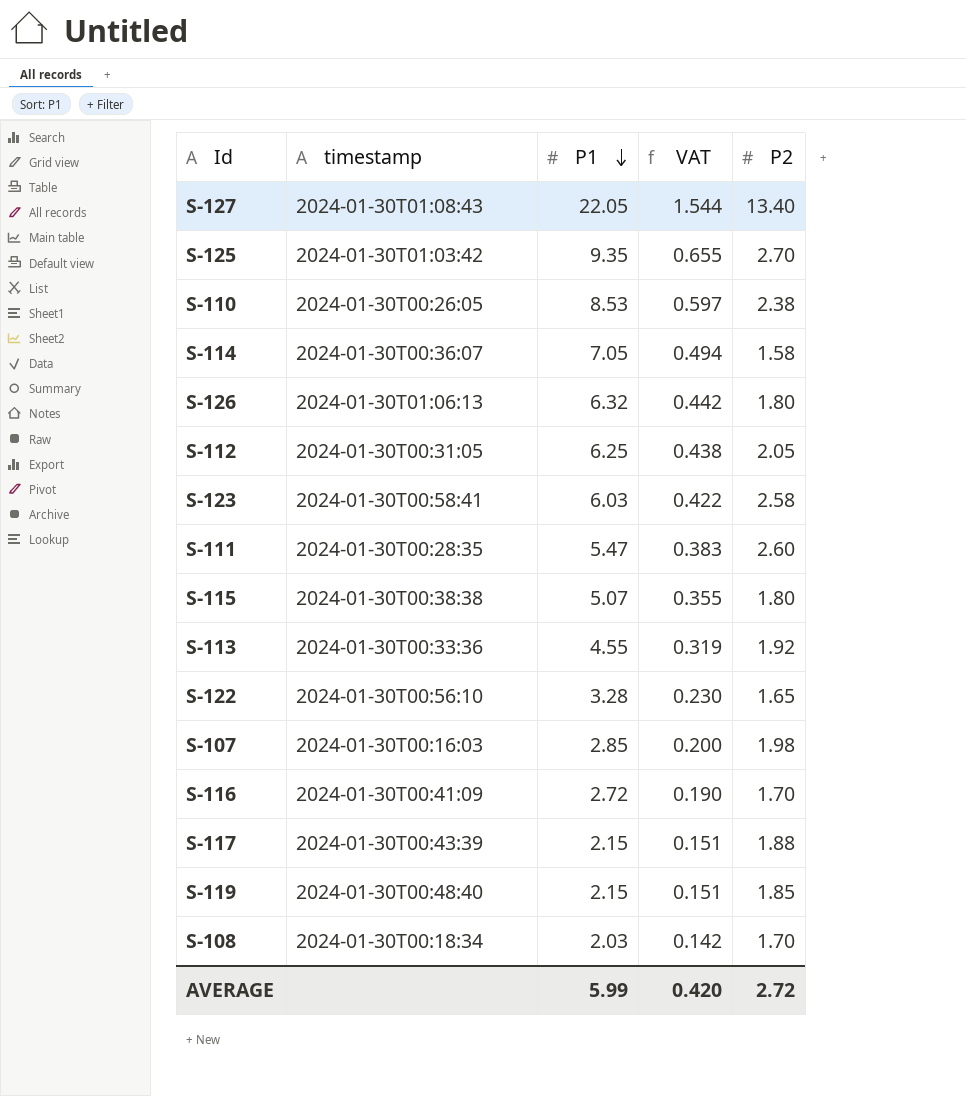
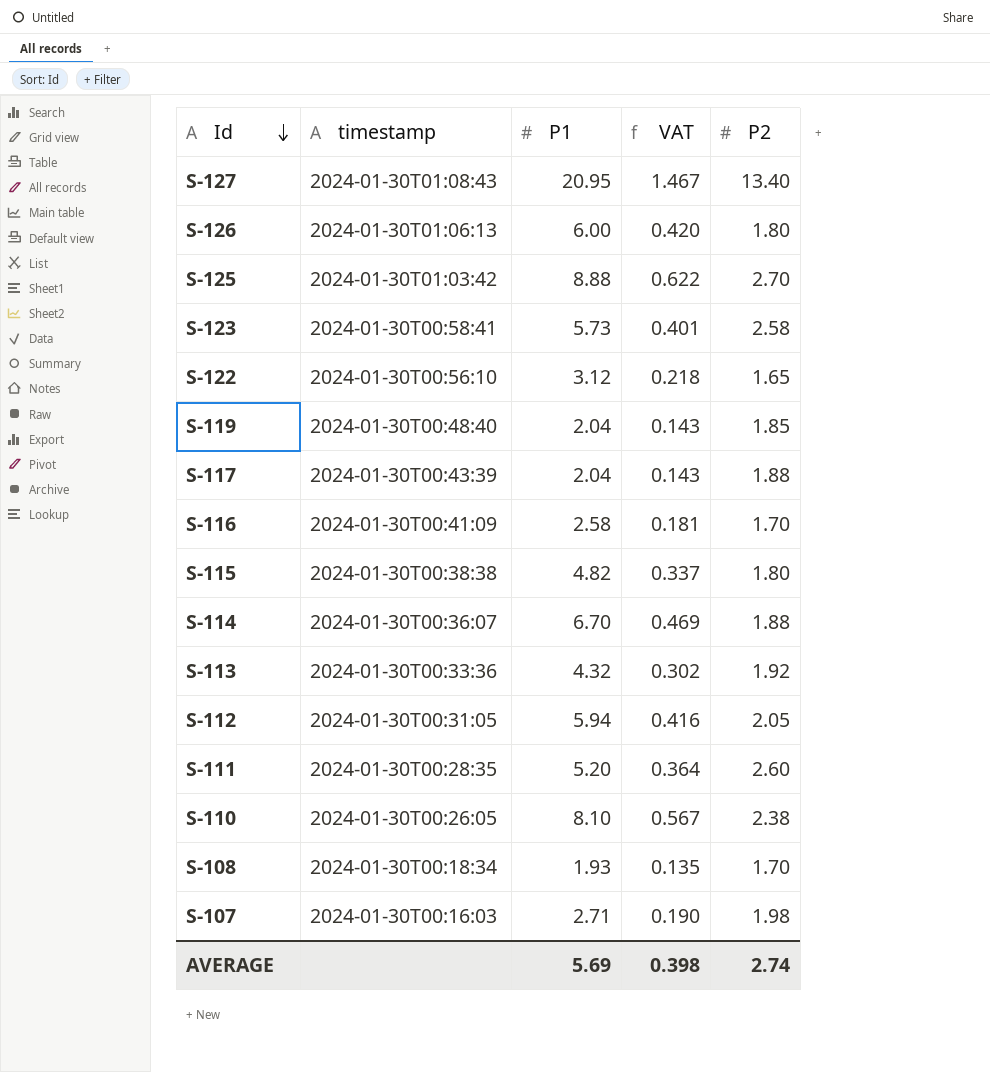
row order: P1 descending -> Id descending
S-127 | P1: 22.05 -> 20.95
S-127 | VAT: 1.544 -> 1.467
S-126 | P1: 6.32 -> 6.00
S-126 | VAT: 0.442 -> 0.420
S-125 | P1: 9.35 -> 8.88
S-125 | VAT: 0.655 -> 0.622
S-123 | P1: 6.03 -> 5.73
S-123 | VAT: 0.422 -> 0.401
S-122 | P1: 3.28 -> 3.12
S-122 | VAT: 0.230 -> 0.218
S-119 | P1: 2.15 -> 2.04
S-119 | VAT: 0.151 -> 0.143
S-117 | P1: 2.15 -> 2.04
S-117 | VAT: 0.151 -> 0.143
S-116 | P1: 2.72 -> 2.58
S-116 | VAT: 0.190 -> 0.181
S-115 | P1: 5.07 -> 4.82
S-115 | VAT: 0.355 -> 0.337
S-114 | P1: 7.05 -> 6.70
S-114 | VAT: 0.494 -> 0.469
S-114 | P2: 1.58 -> 1.88
S-113 | P1: 4.55 -> 4.32
S-113 | VAT: 0.319 -> 0.302
S-112 | P1: 6.25 -> 5.94
S-112 | VAT: 0.438 -> 0.416
S-111 | P1: 5.47 -> 5.20
S-111 | VAT: 0.383 -> 0.364
S-110 | P1: 8.53 -> 8.10
S-110 | VAT: 0.597 -> 0.567
S-108 | P1: 2.03 -> 1.93
S-108 | VAT: 0.142 -> 0.135
S-107 | P1: 2.85 -> 2.71
S-107 | VAT: 0.200 -> 0.190
AVERAGE | P1: 5.99 -> 5.69
AVERAGE | VAT: 0.420 -> 0.398
AVERAGE | P2: 2.72 -> 2.74

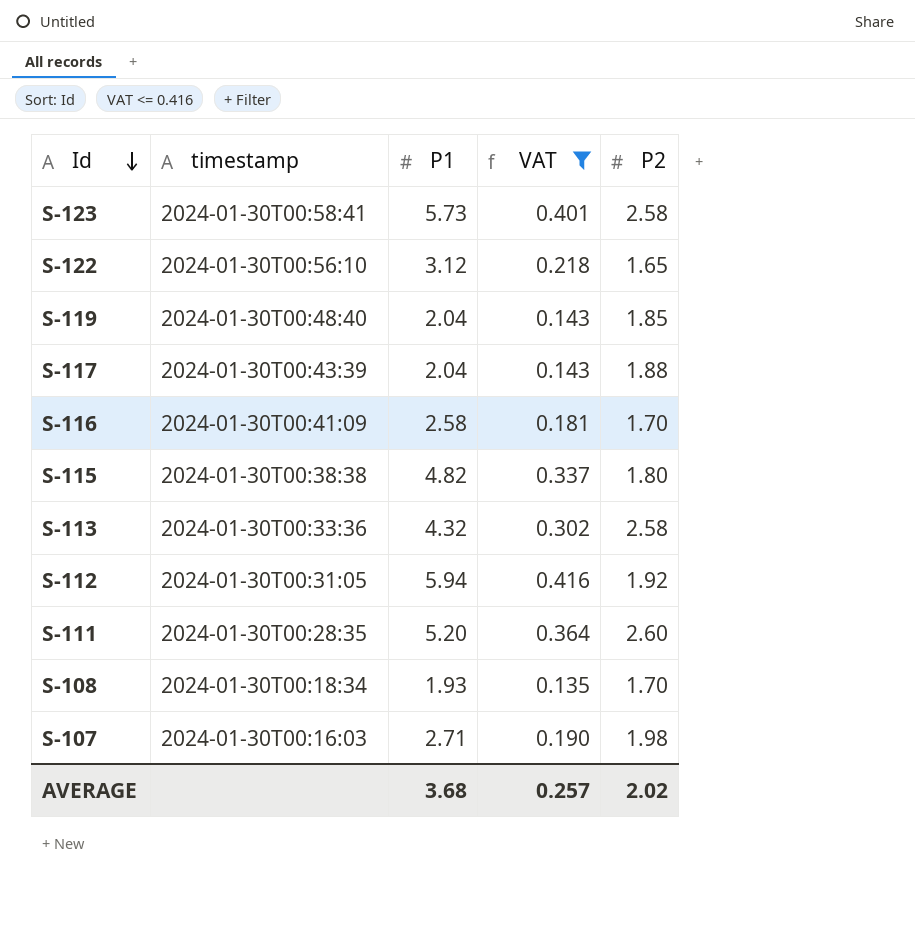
filter: none -> VAT <= 0.416
S-113 | P2: 1.92 -> 2.58
S-112 | P2: 2.05 -> 1.92
AVERAGE | P1: 5.69 -> 3.68
AVERAGE | VAT: 0.398 -> 0.257
AVERAGE | P2: 2.74 -> 2.02

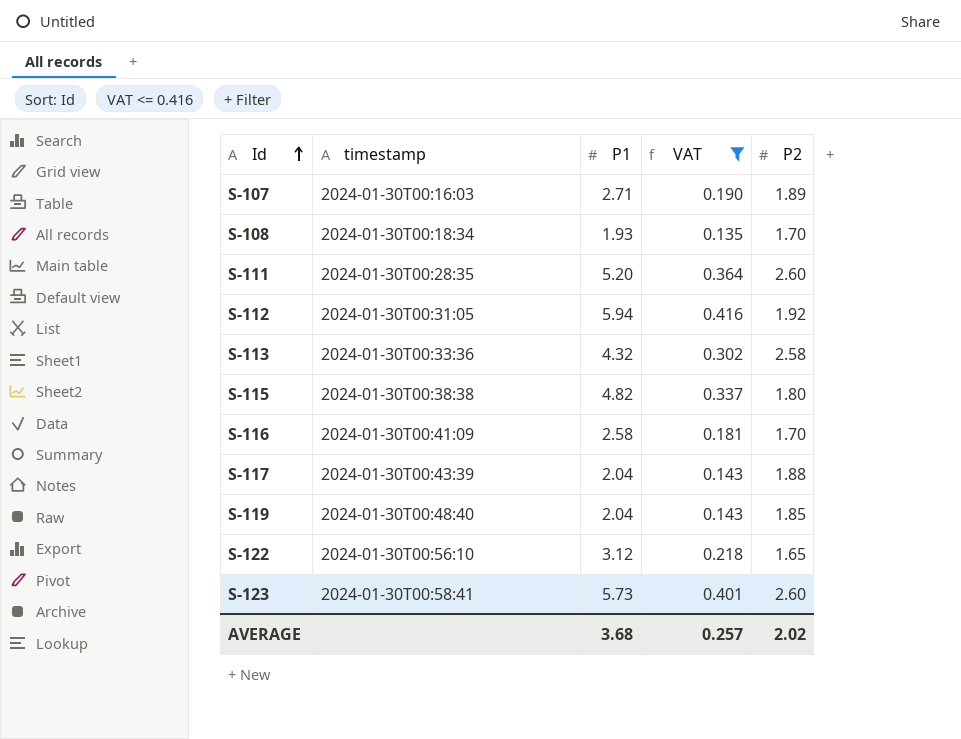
row order: Id descending -> Id ascending
S-107 | P2: 1.98 -> 1.89
S-123 | P2: 2.58 -> 2.60

